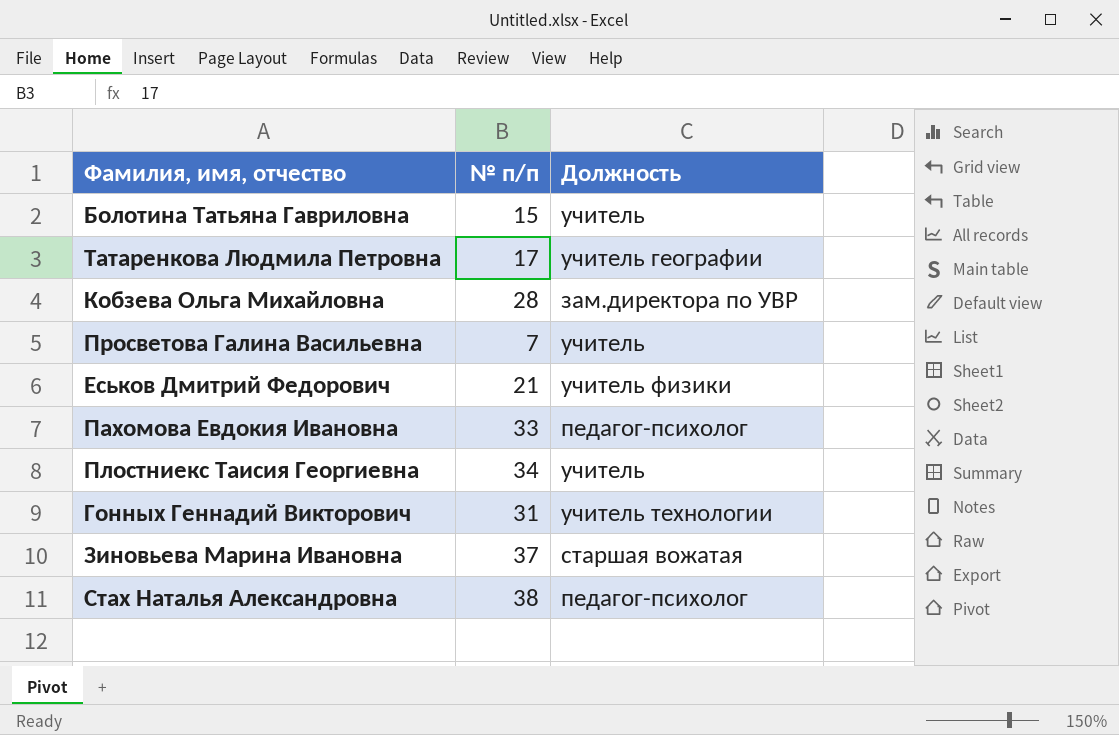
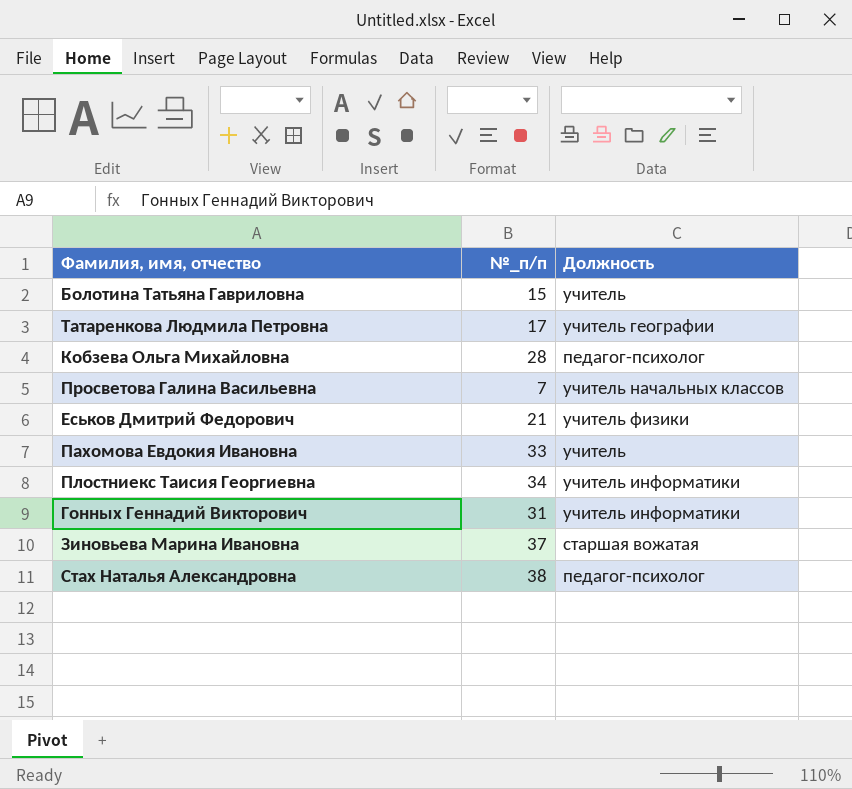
column name: № п/п -> №_п/п
Кобзева Ольга Михайловна | Должность: зам.директора по УВР -> педагог-психолог
Просветова Галина Васильевна | Должность: учитель -> учитель начальных классов
Пахомова Евдокия Ивановна | Должность: педагог-психолог -> учитель
Плостниекс Таисия Георгиевна | Должность: учитель -> учитель информатики
Гонных Геннадий Викторович | Должность: учитель технологии -> учитель информатики

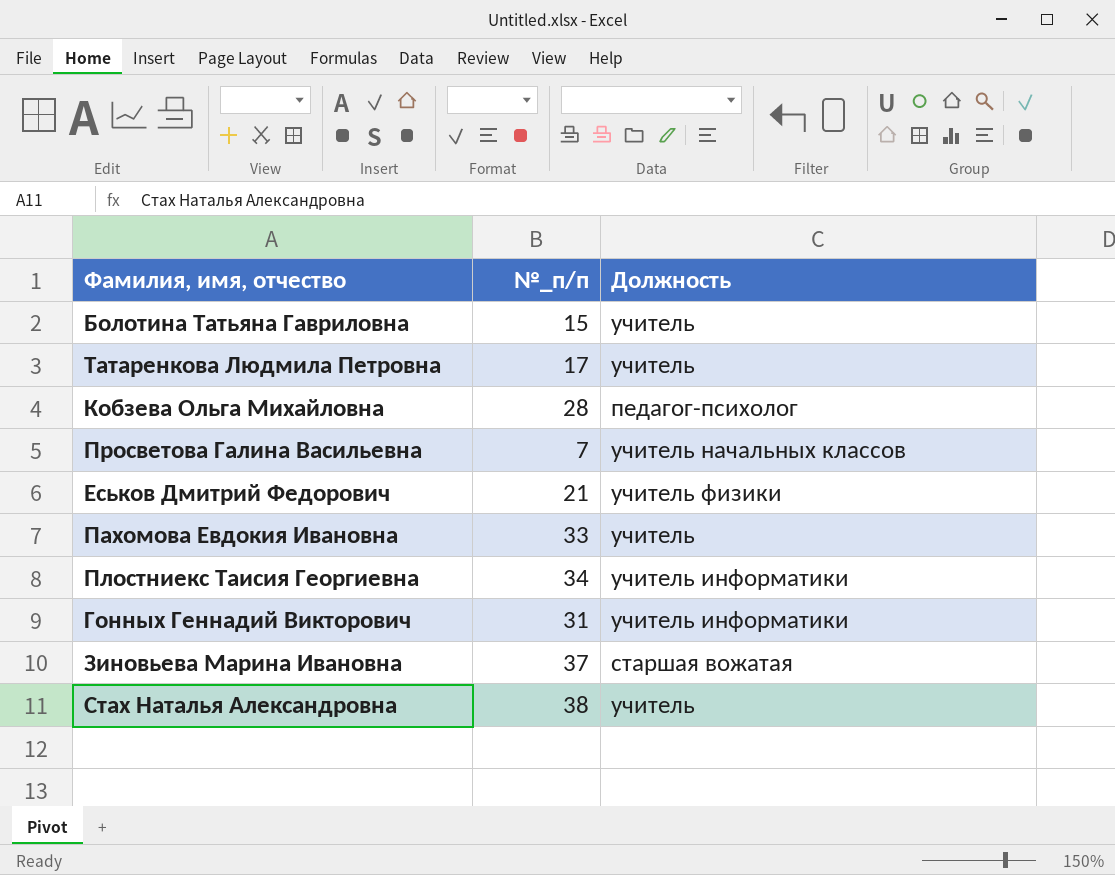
Татаренкова Людмила Петровна | Должность: учитель географии -> учитель
Стах Наталья Александровна | Должность: педагог-психолог -> учитель

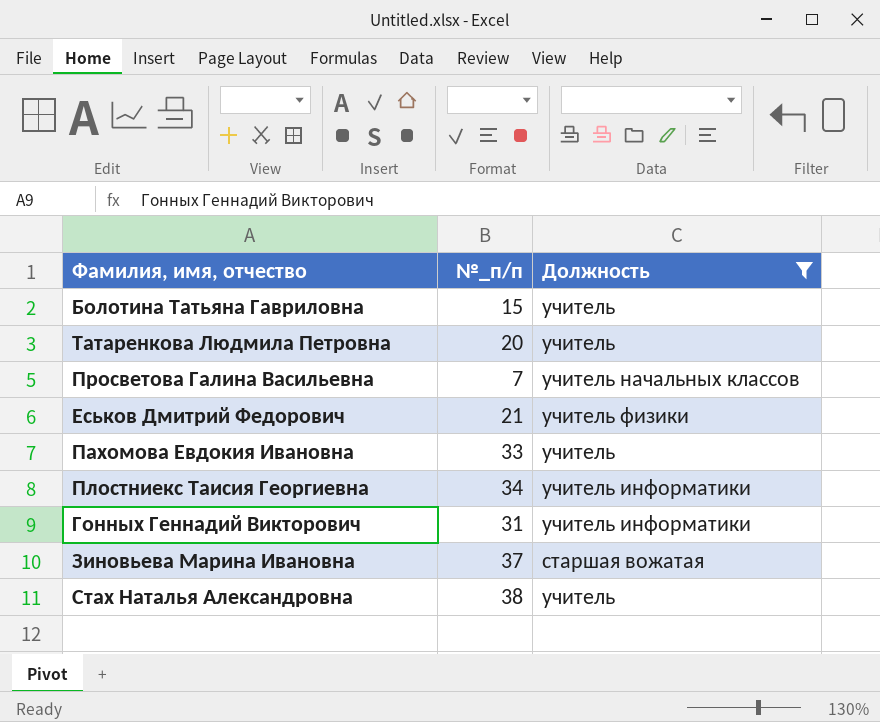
filter: none -> Должность != педагог-психолог
Татаренкова Людмила Петровна | №_п/п: 17 -> 20

